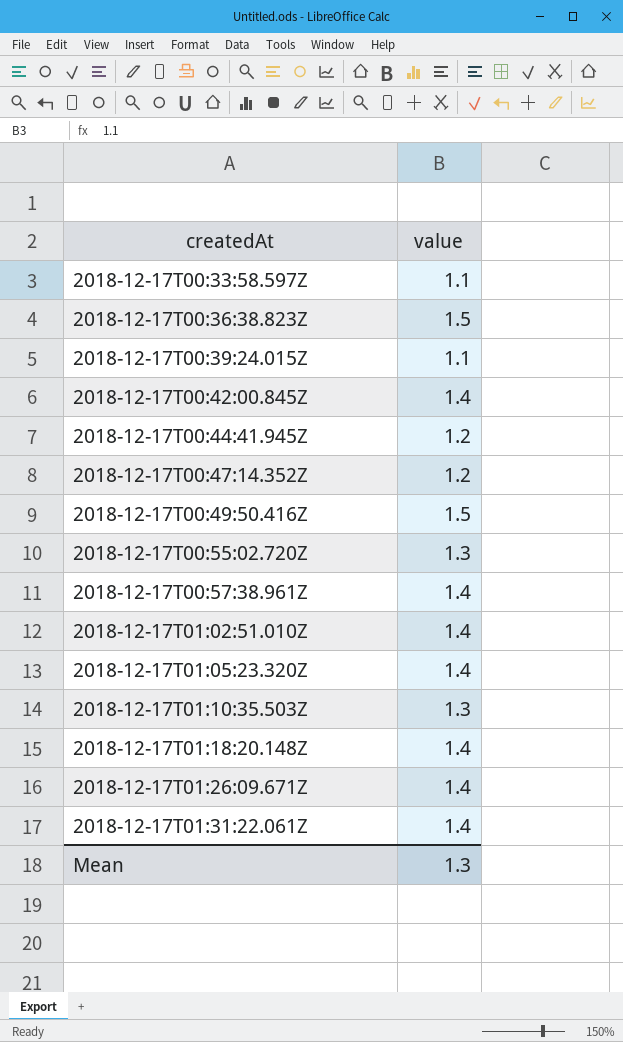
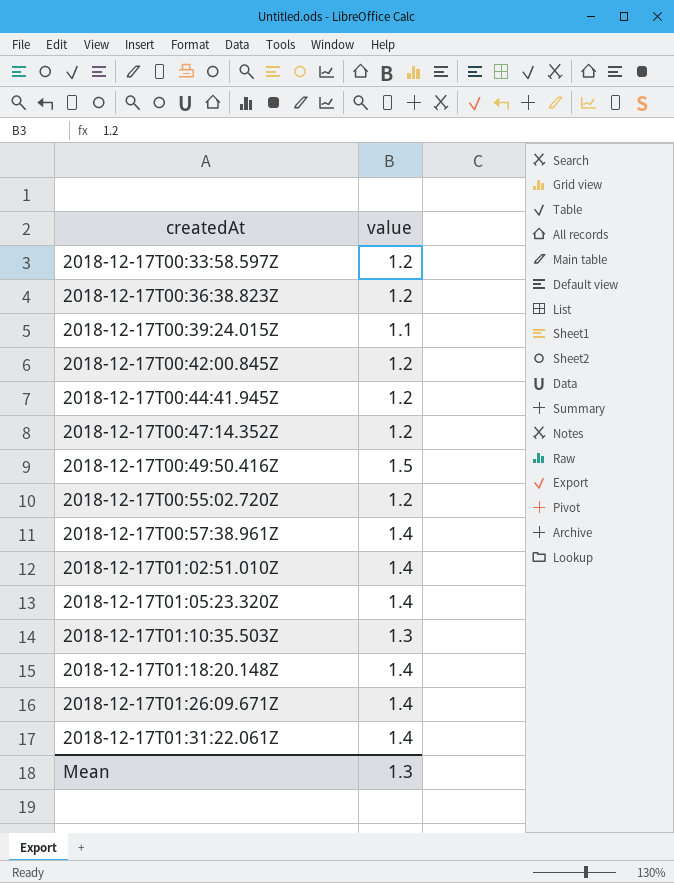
2018-12-17T00:33:58.597Z | value: 1.1 -> 1.2
2018-12-17T00:36:38.823Z | value: 1.5 -> 1.2
2018-12-17T00:42:00.845Z | value: 1.4 -> 1.2
2018-12-17T00:55:02.720Z | value: 1.3 -> 1.2

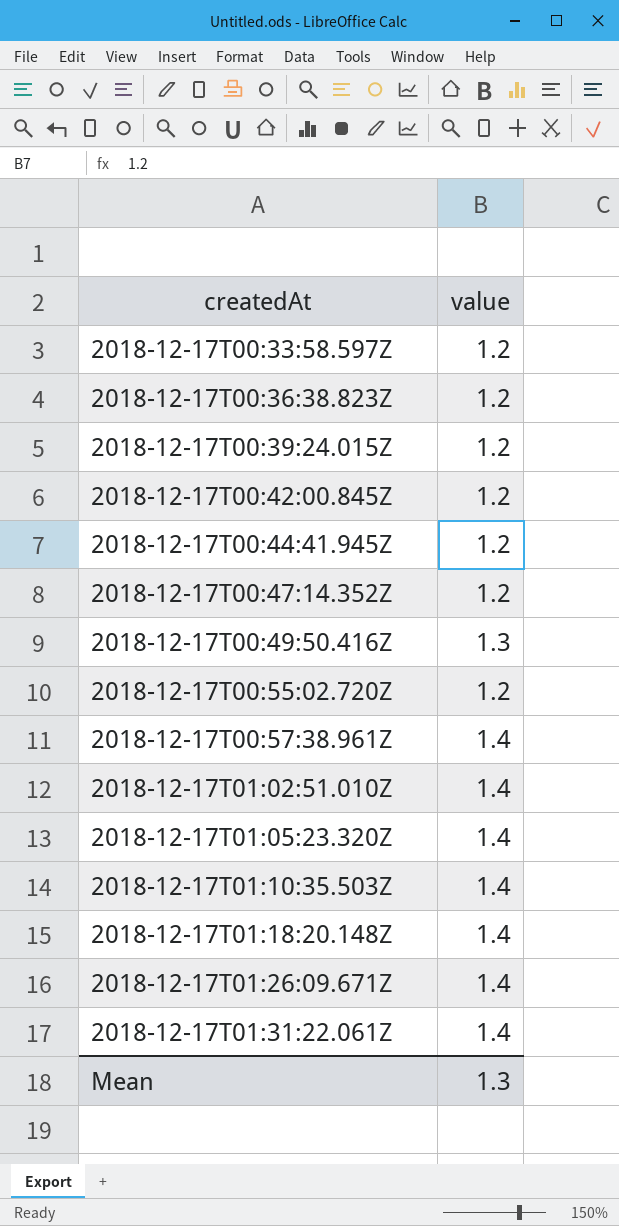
2018-12-17T00:39:24.015Z | value: 1.1 -> 1.2
2018-12-17T00:49:50.416Z | value: 1.5 -> 1.3
2018-12-17T01:10:35.503Z | value: 1.3 -> 1.4

